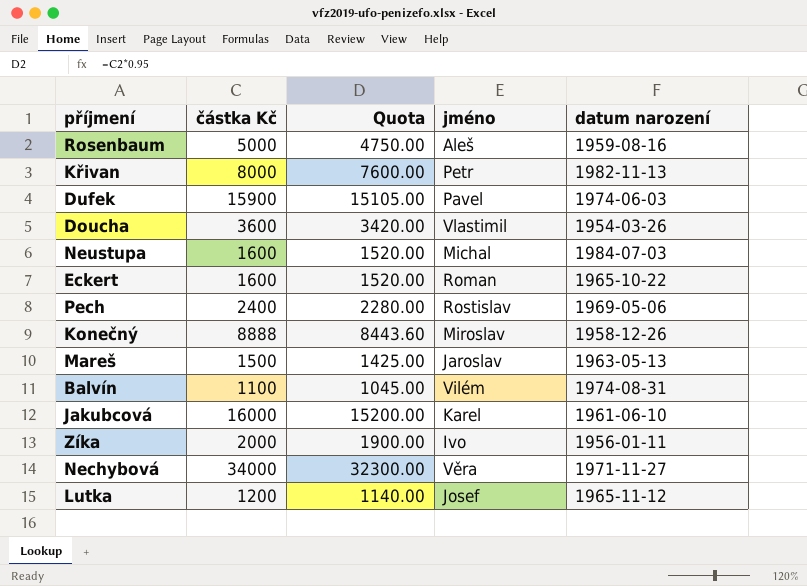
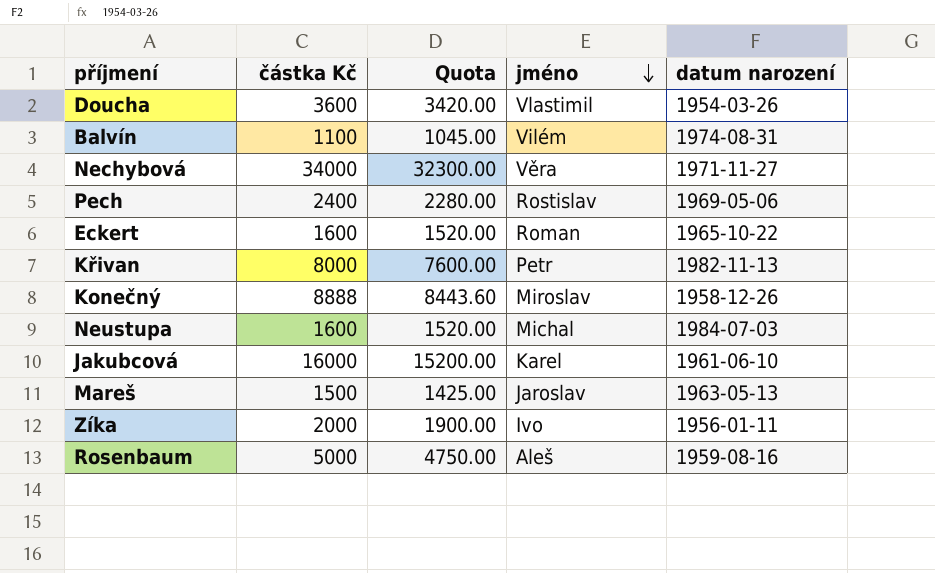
row order: none -> jméno descending
row Dufek: 15900 | 15105.00 | Pavel | 1974-06-03 -> none
row Lutka: 1200 | 1140.00 | Josef | 1965-11-12 -> none

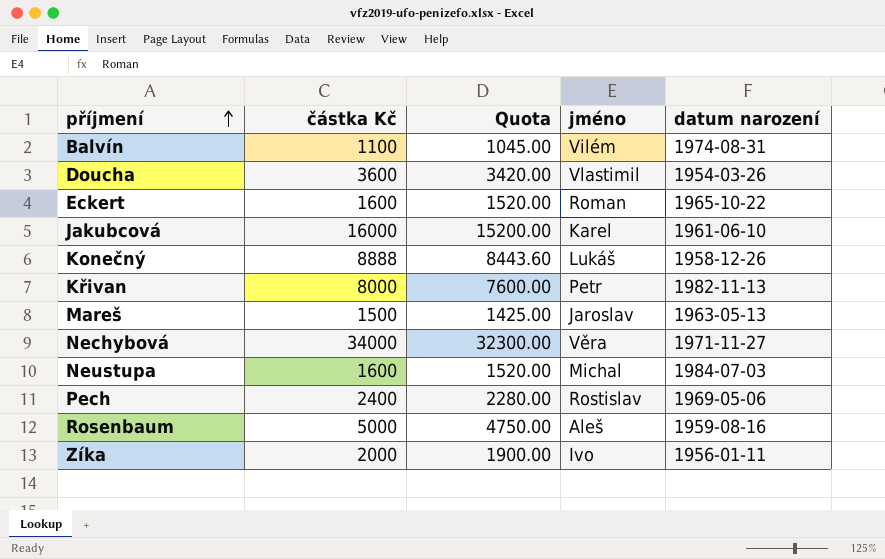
row order: jméno descending -> příjmení ascending
Konečný | jméno: Miroslav -> Lukáš

